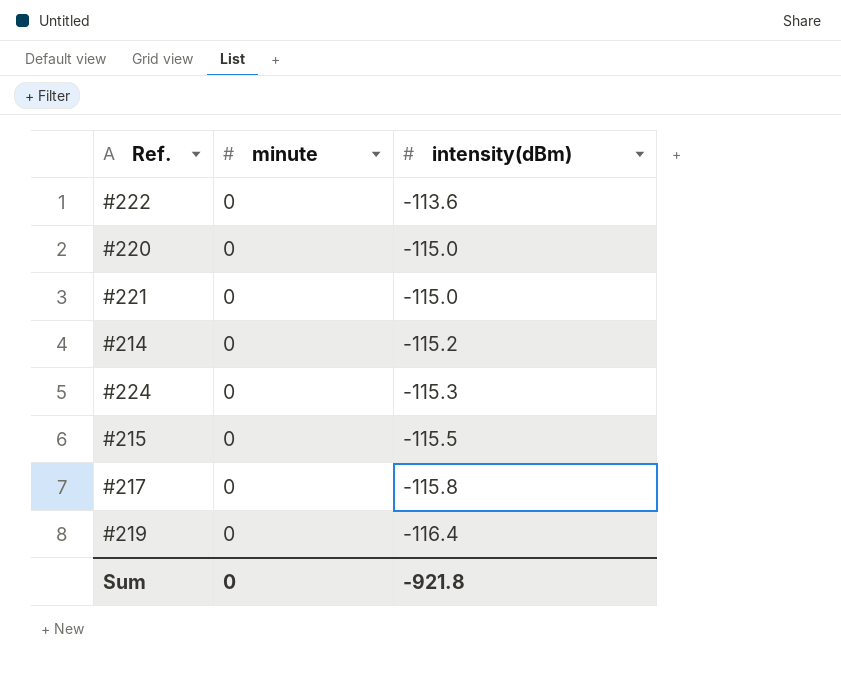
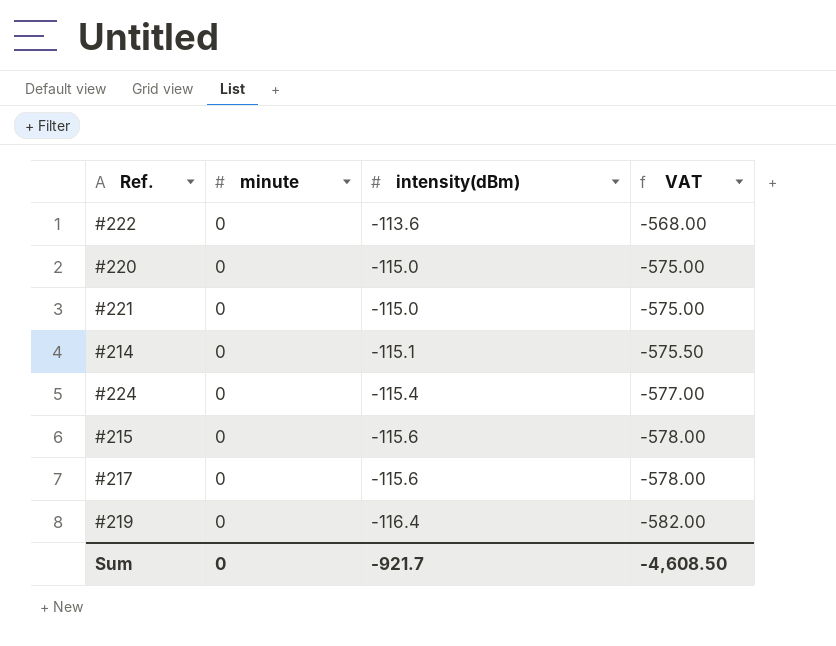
column VAT | formula: none -> [intensity(dBm)] * 5
#214 | intensity(dBm): -115.2 -> -115.1
#224 | intensity(dBm): -115.3 -> -115.4
#215 | intensity(dBm): -115.5 -> -115.6
#217 | intensity(dBm): -115.8 -> -115.6
Sum | intensity(dBm): -921.8 -> -921.7

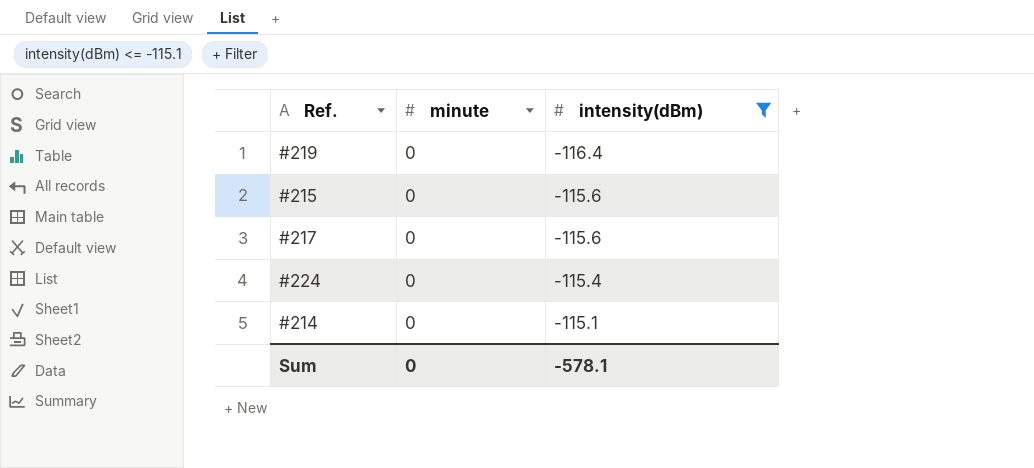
filter: none -> intensity(dBm) <= -115.1
row order: intensity(dBm) descending -> intensity(dBm) ascending
column VAT | formula: [intensity(dBm)] * 5 -> none
Sum | intensity(dBm): -921.7 -> -578.1

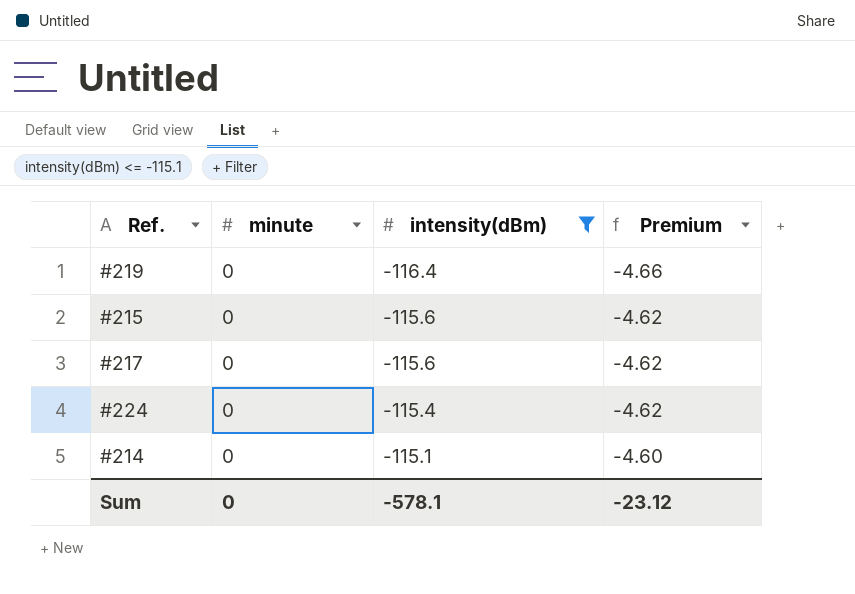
column Premium | formula: none -> [intensity(dBm)] * 0.04

